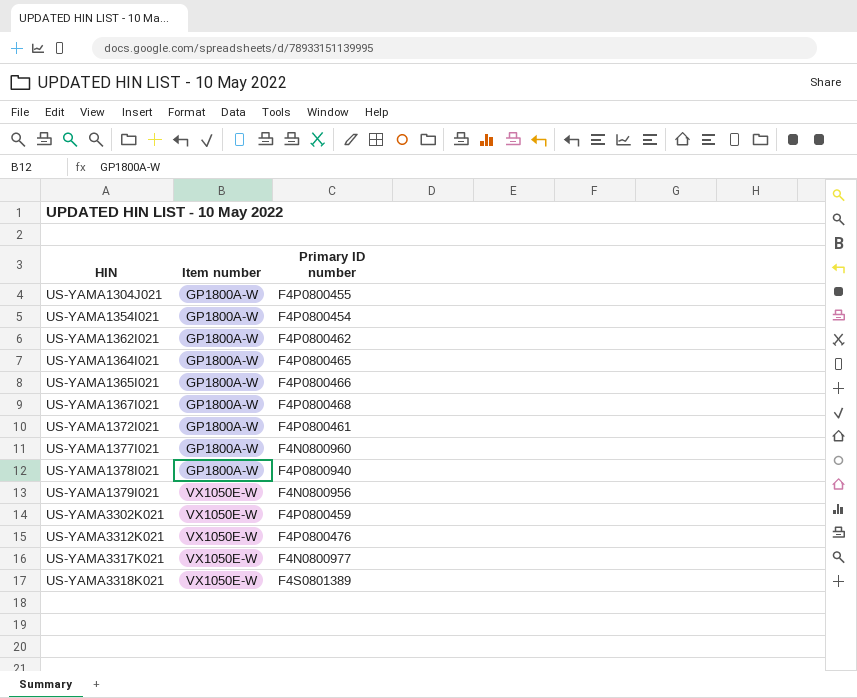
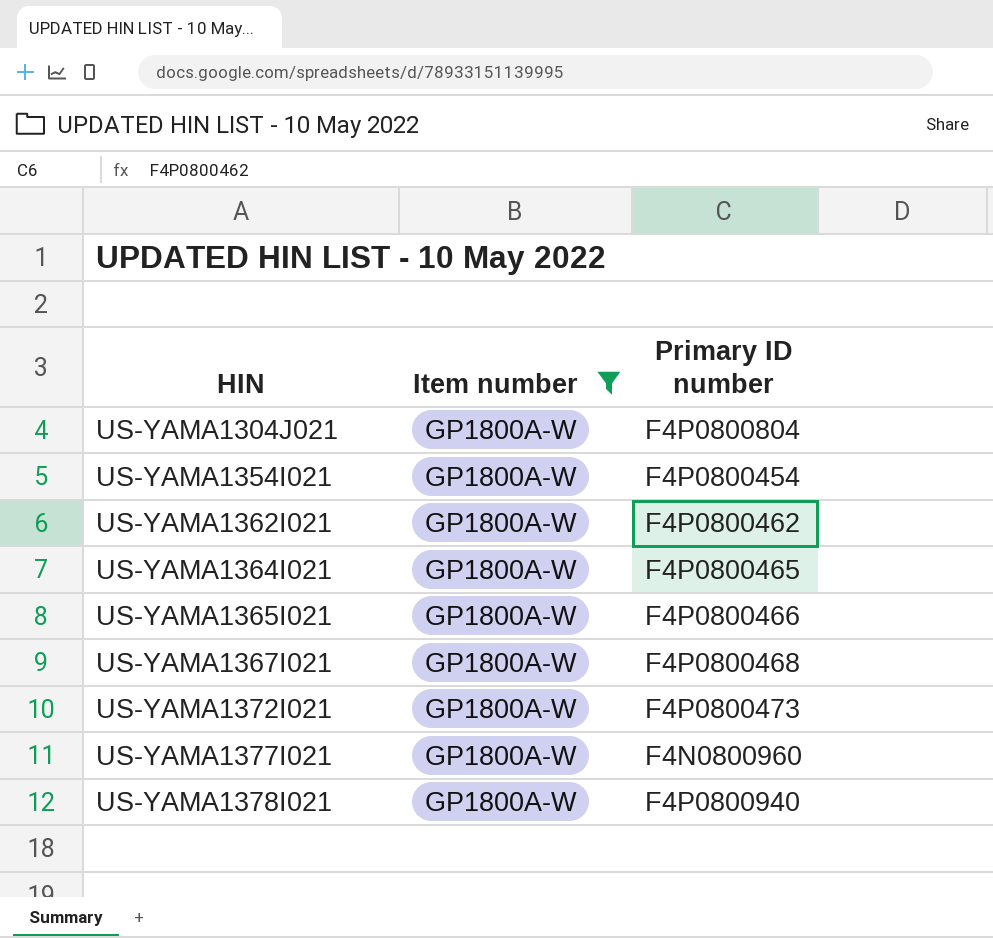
filter: none -> Item number = GP1800A-W
US-YAMA1304J021 | Primary ID number: F4P0800455 -> F4P0800804
US-YAMA1372I021 | Primary ID number: F4P0800461 -> F4P0800473

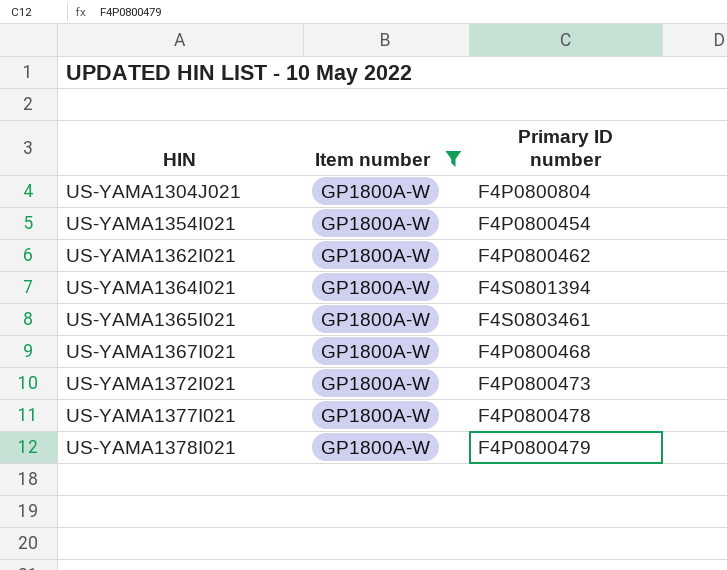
US-YAMA1364I021 | Primary ID number: F4P0800465 -> F4S0801394
US-YAMA1365I021 | Primary ID number: F4P0800466 -> F4S0803461
US-YAMA1377I021 | Primary ID number: F4N0800960 -> F4P0800478
US-YAMA1378I021 | Primary ID number: F4P0800940 -> F4P0800479

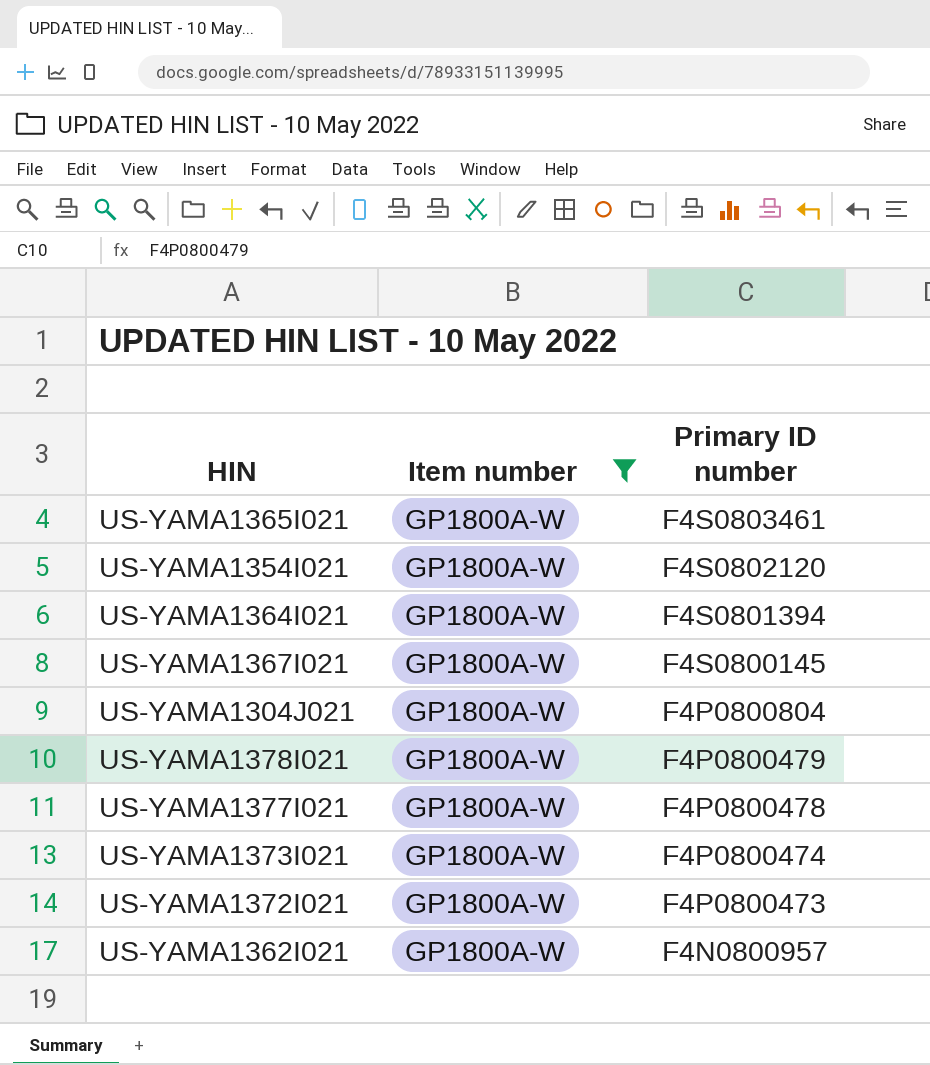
row order: HIN ascending -> Primary ID number descending
US-YAMA1354I021 | Primary ID number: F4P0800454 -> F4S0802120
US-YAMA1367I021 | Primary ID number: F4P0800468 -> F4S0800145
row US-YAMA1373I021: none -> GP1800A-W | F4P0800474
US-YAMA1362I021 | Primary ID number: F4P0800462 -> F4N0800957

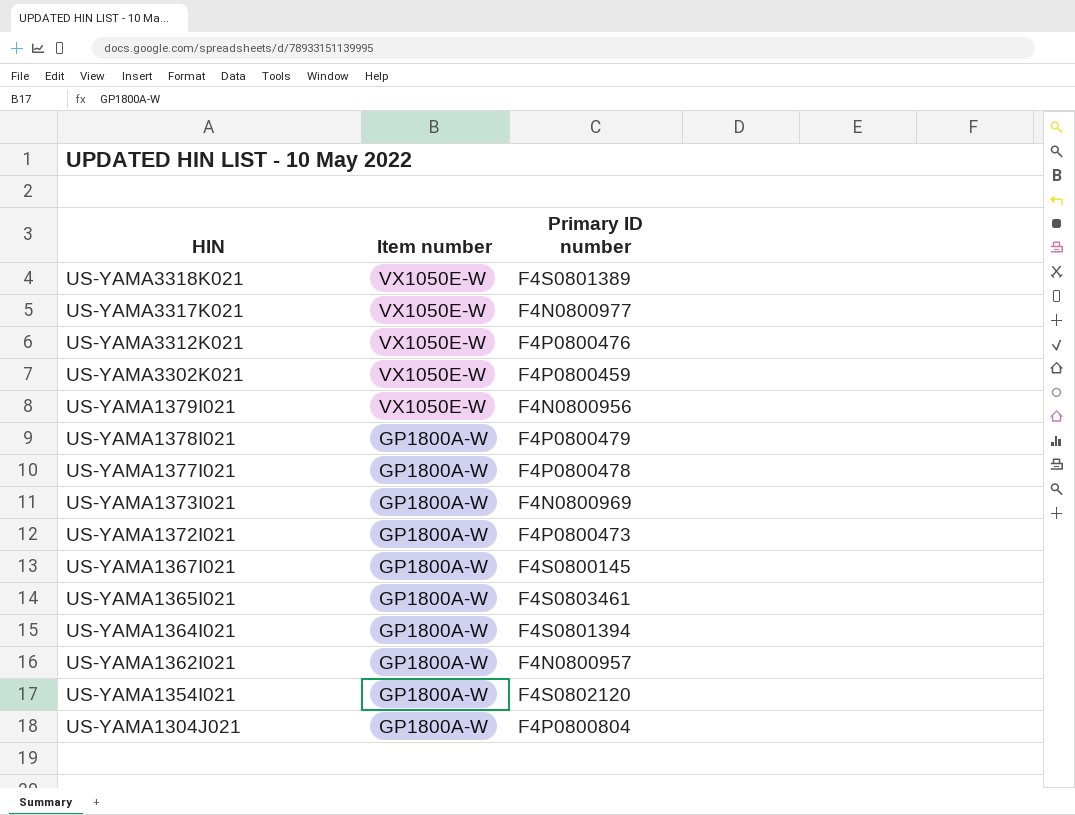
filter: Item number = GP1800A-W -> none
row order: Primary ID number descending -> HIN descending
US-YAMA1373I021 | Primary ID number: F4P0800474 -> F4N0800969

